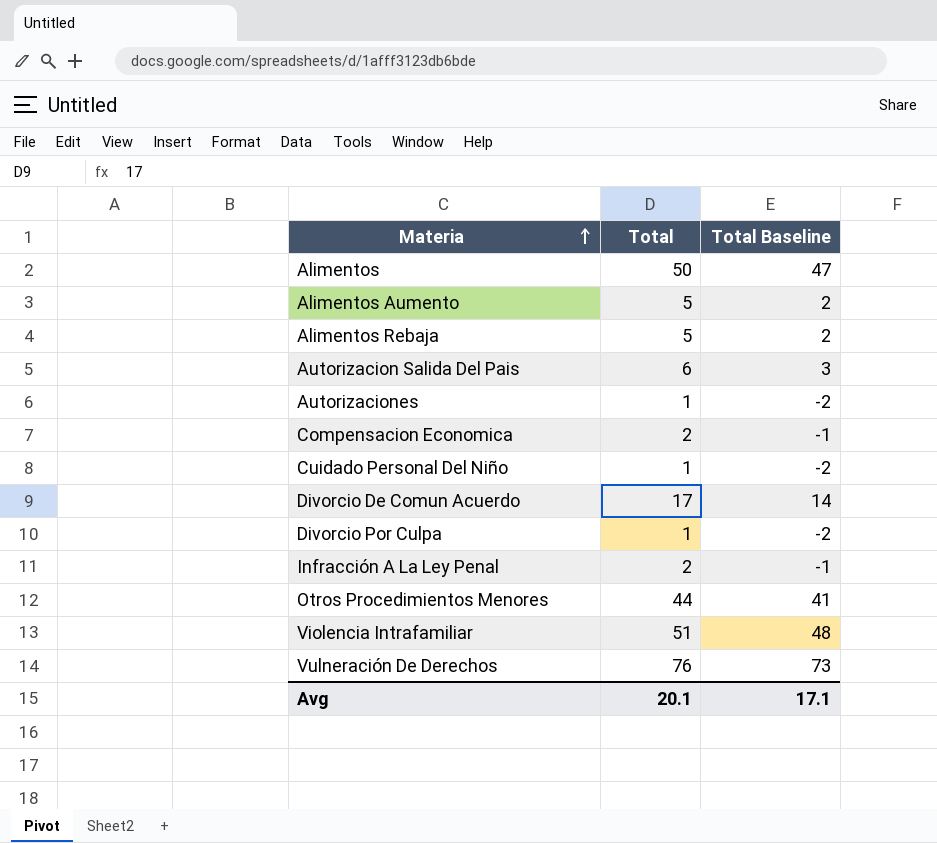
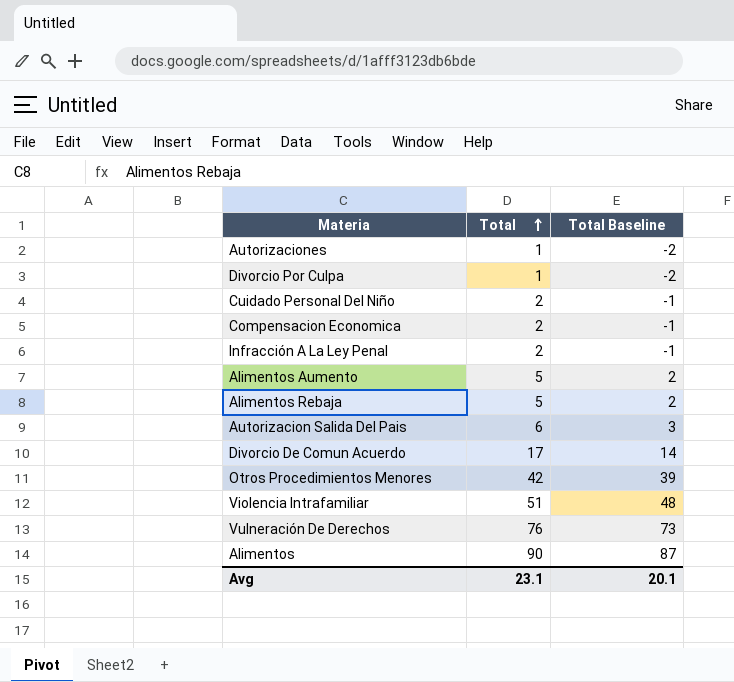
row order: Materia ascending -> Total ascending
Cuidado Personal Del Niño | Total: 1 -> 2
Cuidado Personal Del Niño | Total Baseline: -2 -> -1
Otros Procedimientos Menores | Total: 44 -> 42
Otros Procedimientos Menores | Total Baseline: 41 -> 39
Alimentos | Total: 50 -> 90
Alimentos | Total Baseline: 47 -> 87
Avg | Total: 20.1 -> 23.1
Avg | Total Baseline: 17.1 -> 20.1

